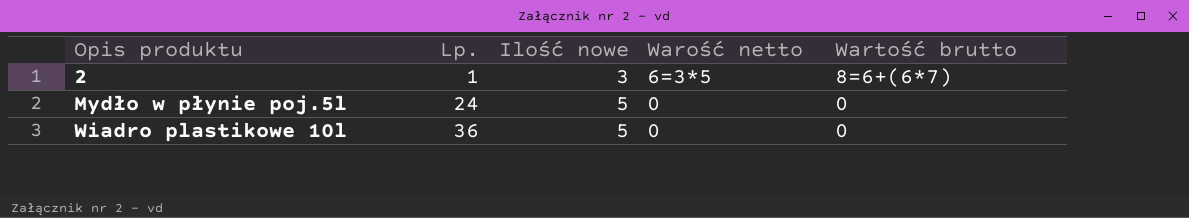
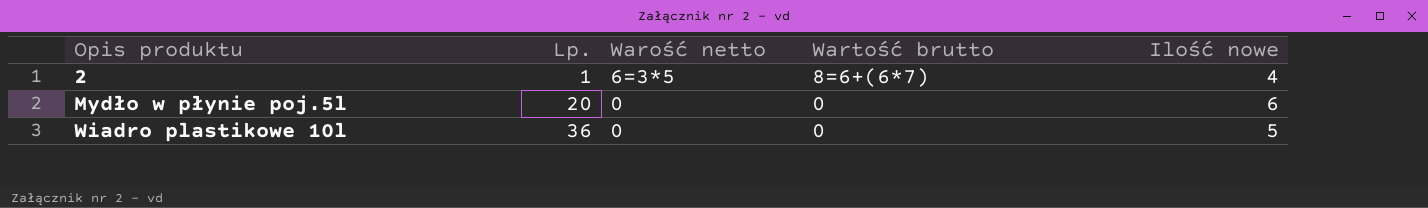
column Ilość nowe | position: 3 -> 5
2 | Ilość nowe: 3 -> 4
Mydło w płynie poj.5l | Lp.: 24 -> 20
Mydło w płynie poj.5l | Ilość nowe: 5 -> 6

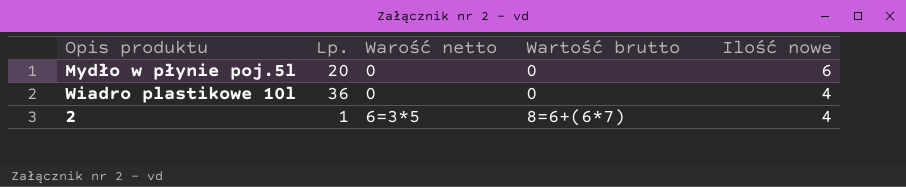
row order: Opis produktu ascending -> Warość netto ascending
Wiadro plastikowe 10l | Ilość nowe: 5 -> 4

